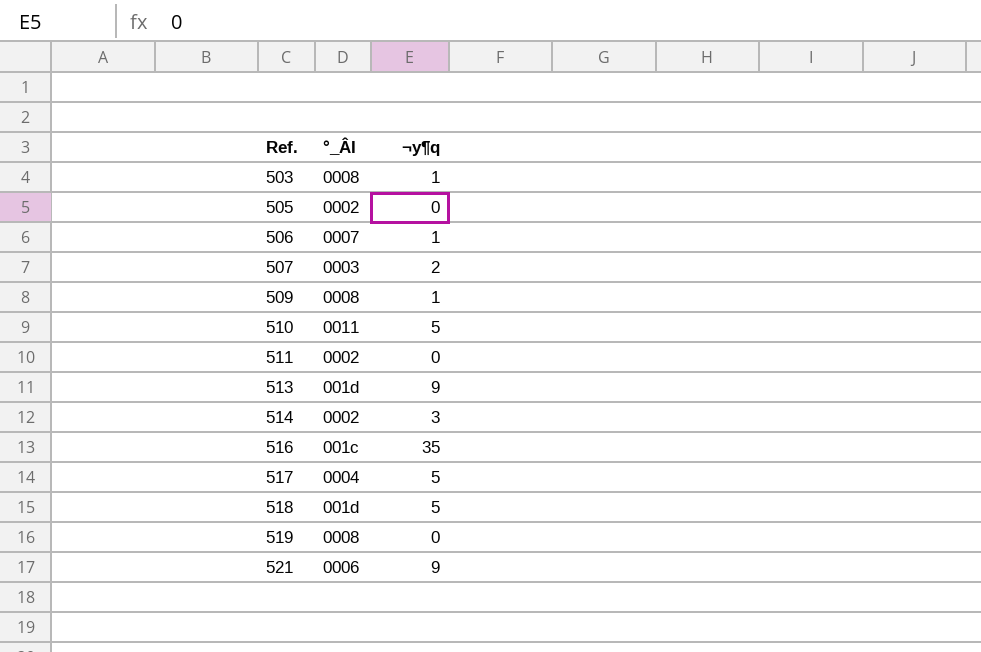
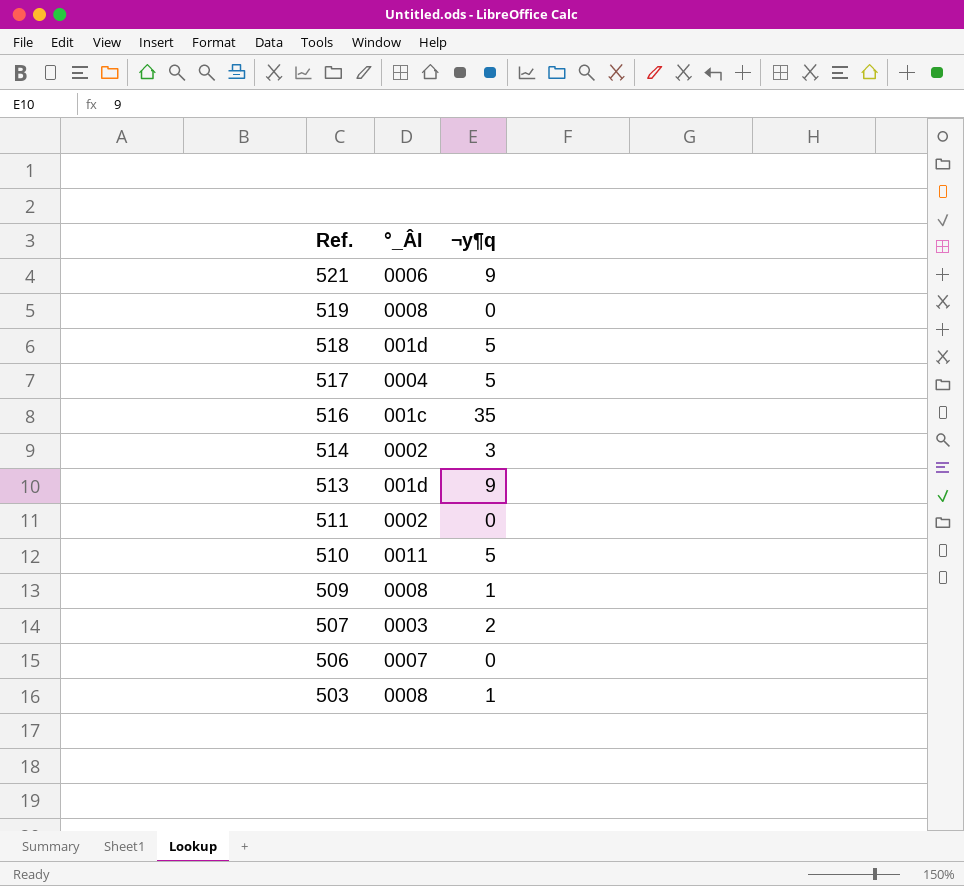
row order: Ref. ascending -> Ref. descending
row 505: 0002 | 0 -> none
506 | ¬y¶q: 1 -> 0

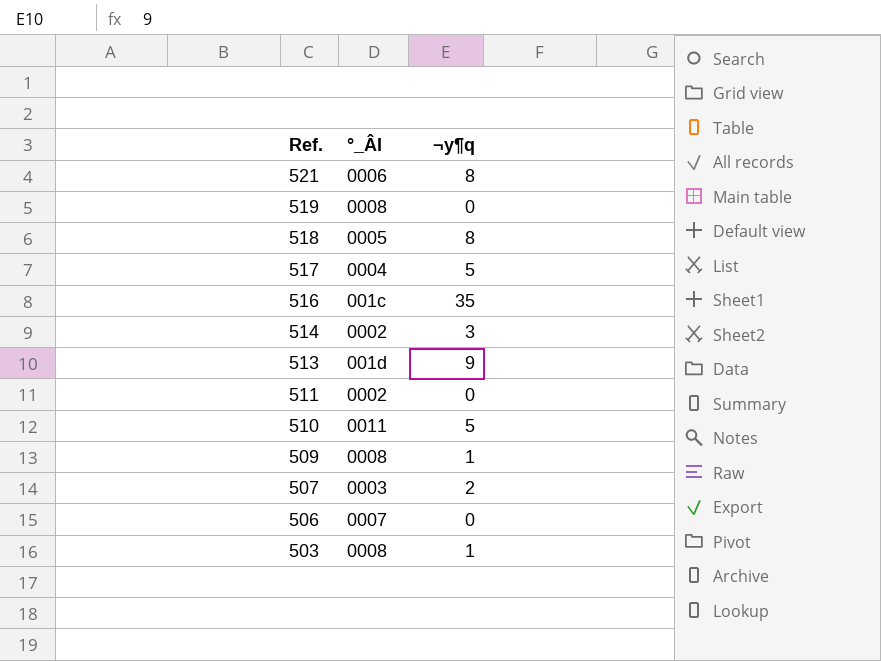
521 | ¬y¶q: 9 -> 8
518 | °_ÂI: 001d -> 0005
518 | ¬y¶q: 5 -> 8

